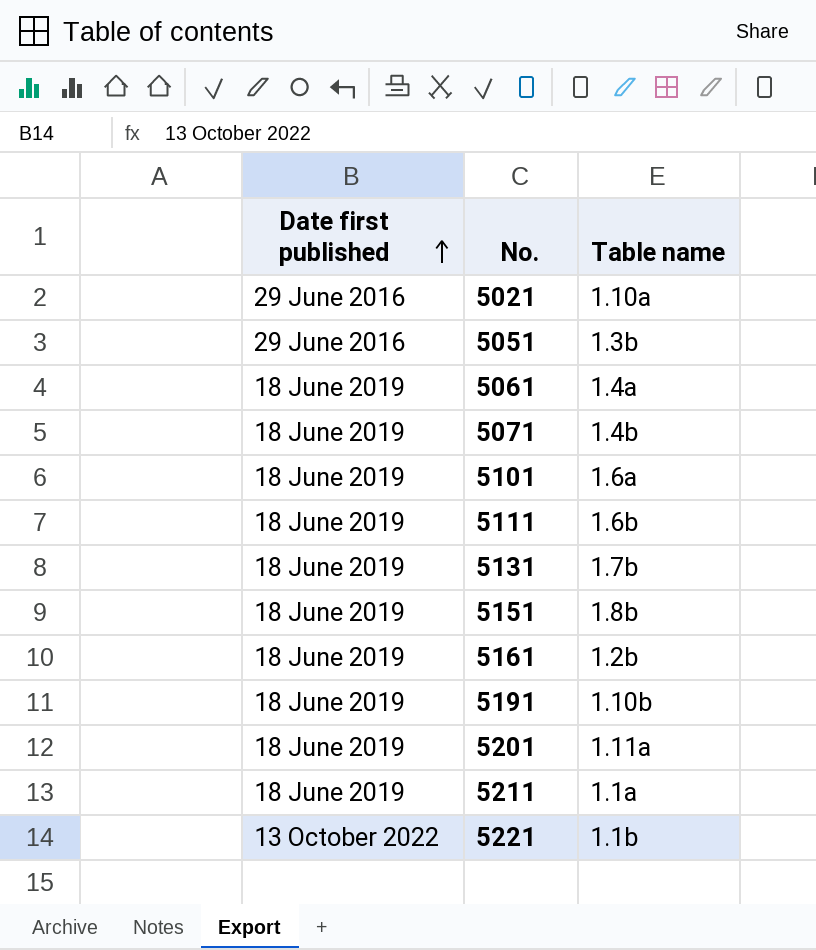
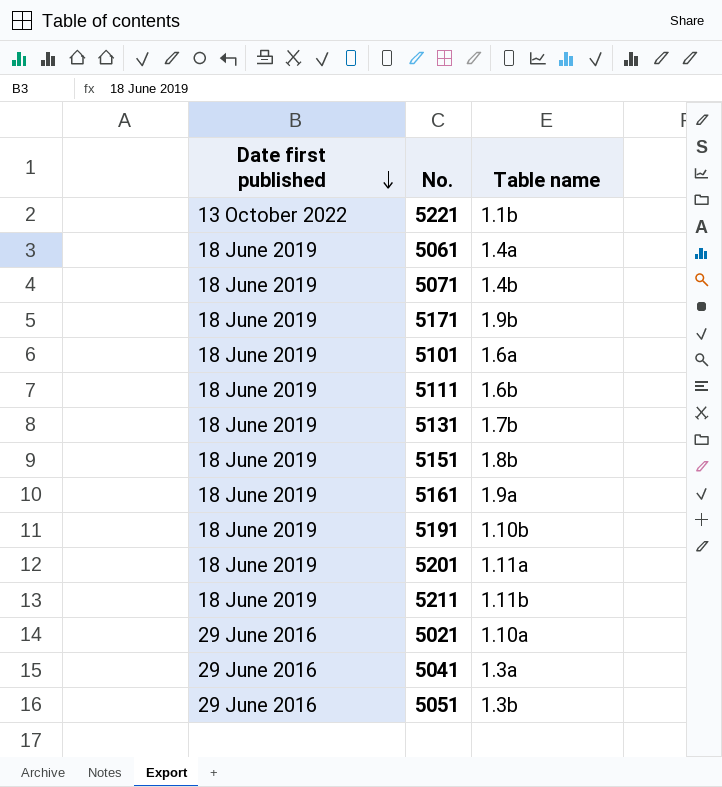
row order: Date first published ascending -> Date first published descending
row 5171: none -> 18 June 2019 | 1.9b
5161 | Table name: 1.2b -> 1.9a
5211 | Table name: 1.1a -> 1.11b
row 5041: none -> 29 June 2016 | 1.3a

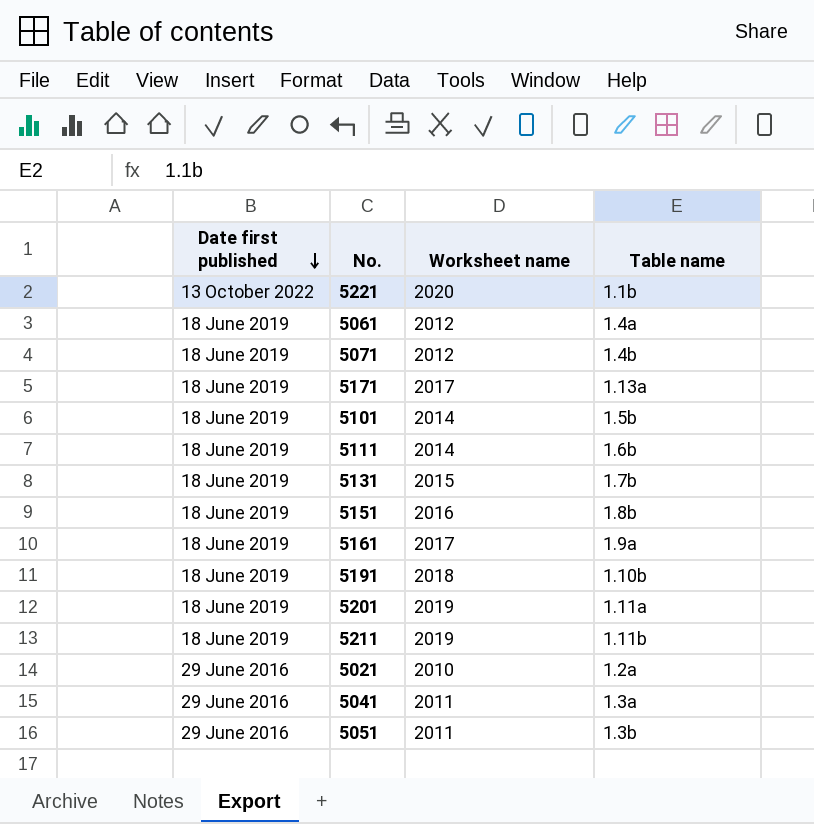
column Worksheet name | position: none -> 3
5171 | Table name: 1.9b -> 1.13a
5101 | Table name: 1.6a -> 1.5b
5021 | Table name: 1.10a -> 1.2a

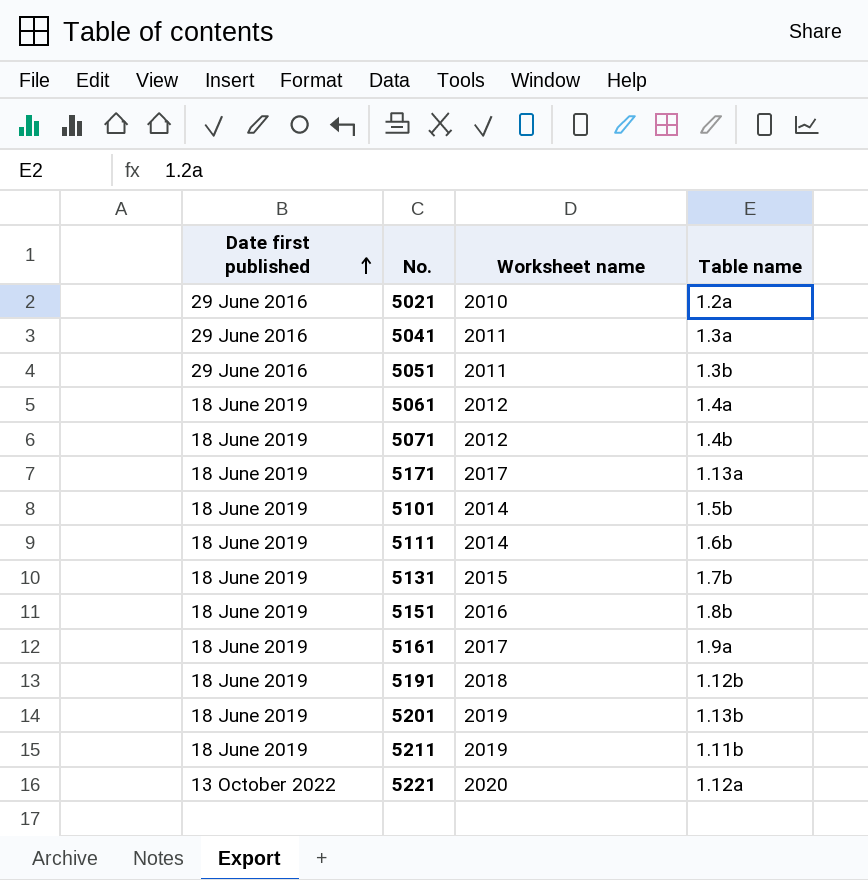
row order: Date first published descending -> Date first published ascending
5191 | Table name: 1.10b -> 1.12b
5201 | Table name: 1.11a -> 1.13b
5221 | Table name: 1.1b -> 1.12a

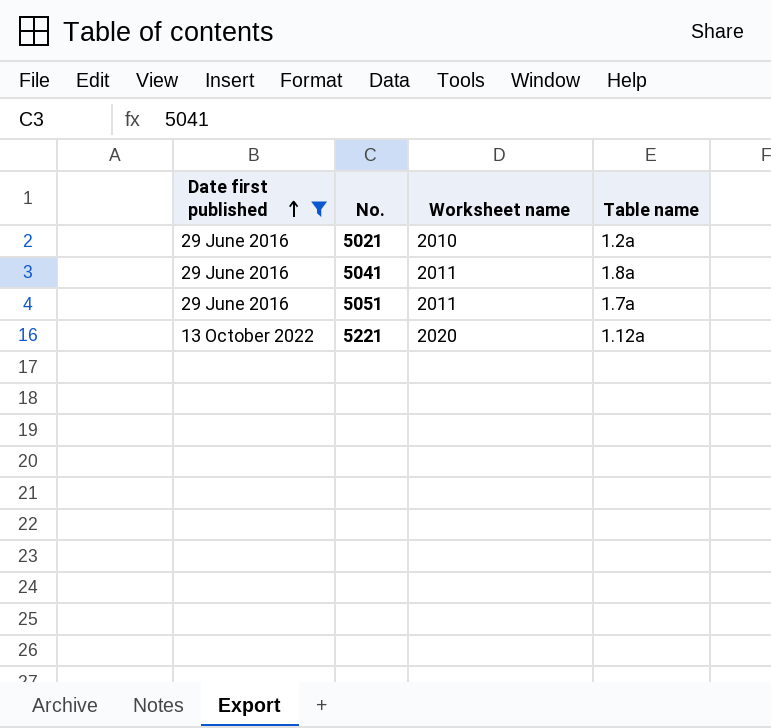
filter: none -> Date first published != 18 June 2019
5041 | Table name: 1.3a -> 1.8a
5051 | Table name: 1.3b -> 1.7a

